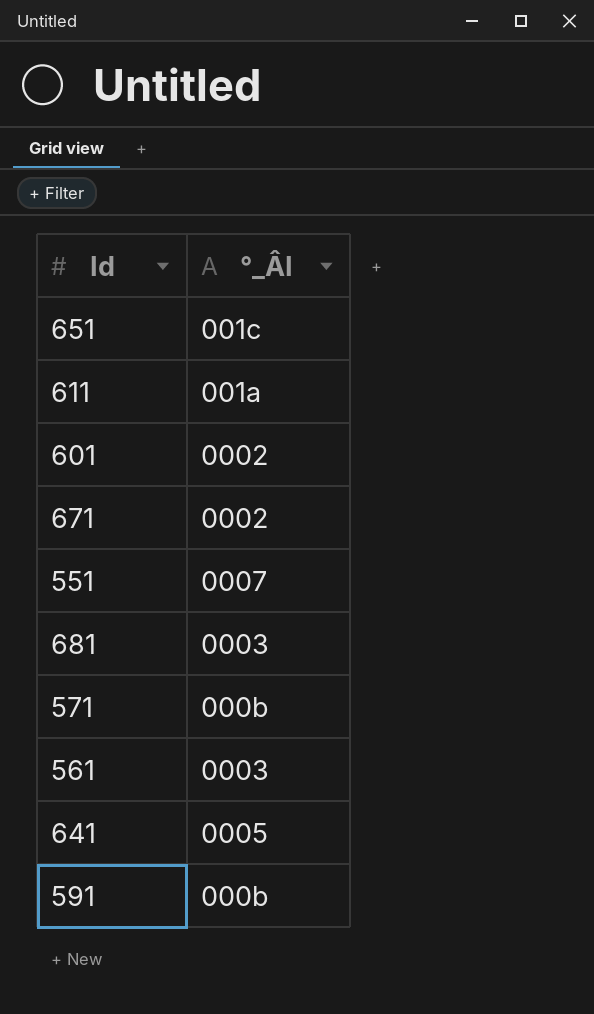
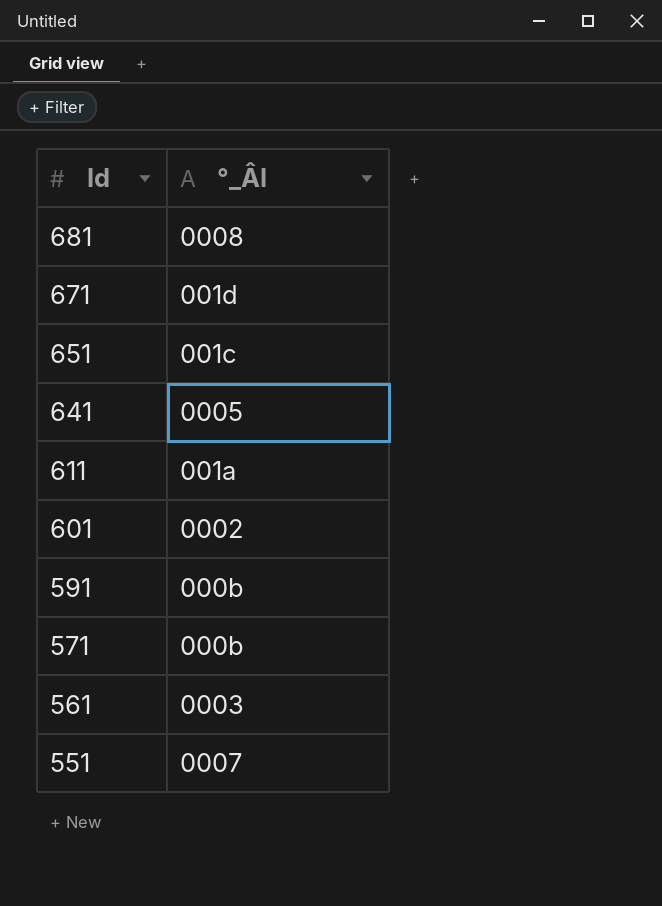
row order: none -> Id descending
681 | °_ÂI: 0003 -> 0008
671 | °_ÂI: 0002 -> 001d

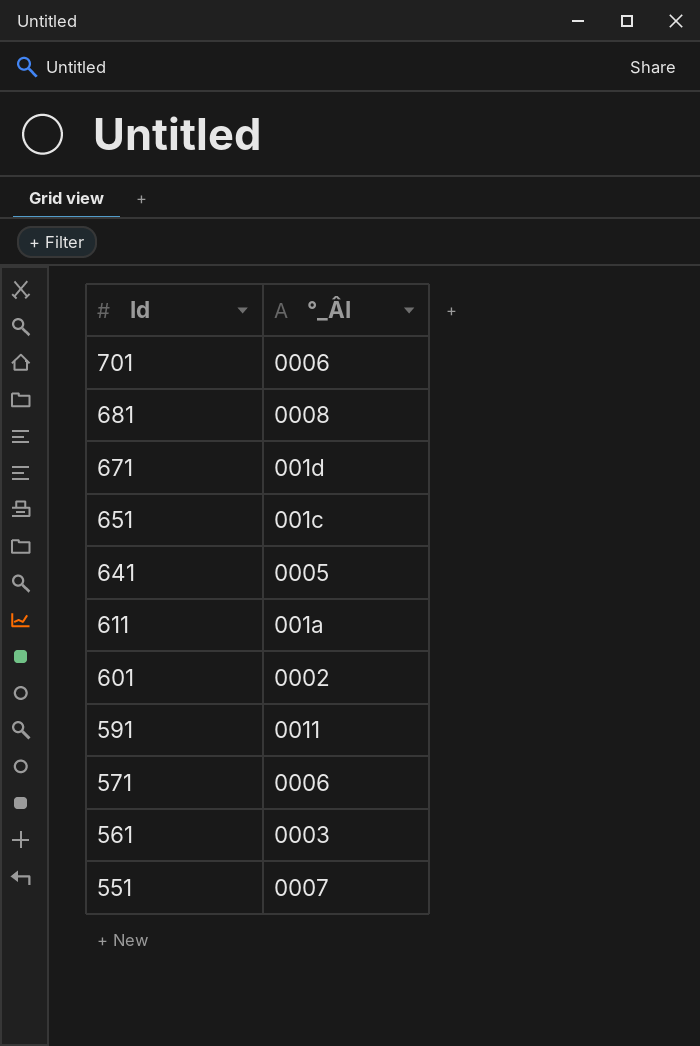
row 701: none -> 0006
591 | °_ÂI: 000b -> 0011
571 | °_ÂI: 000b -> 0006

